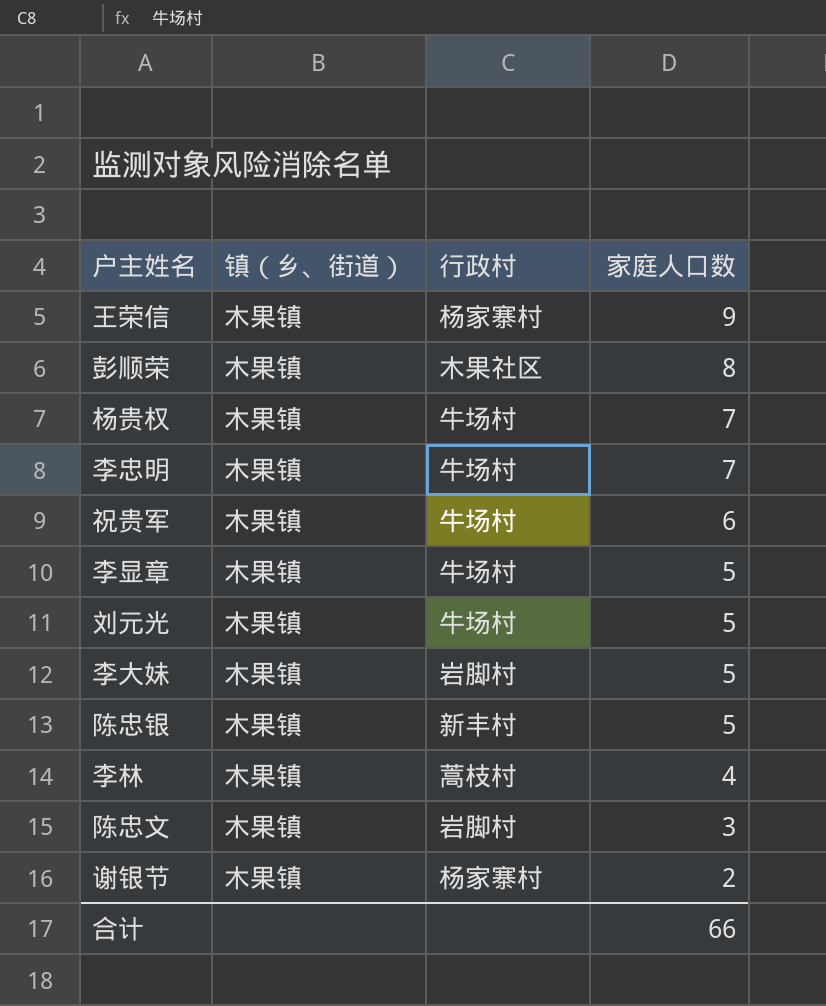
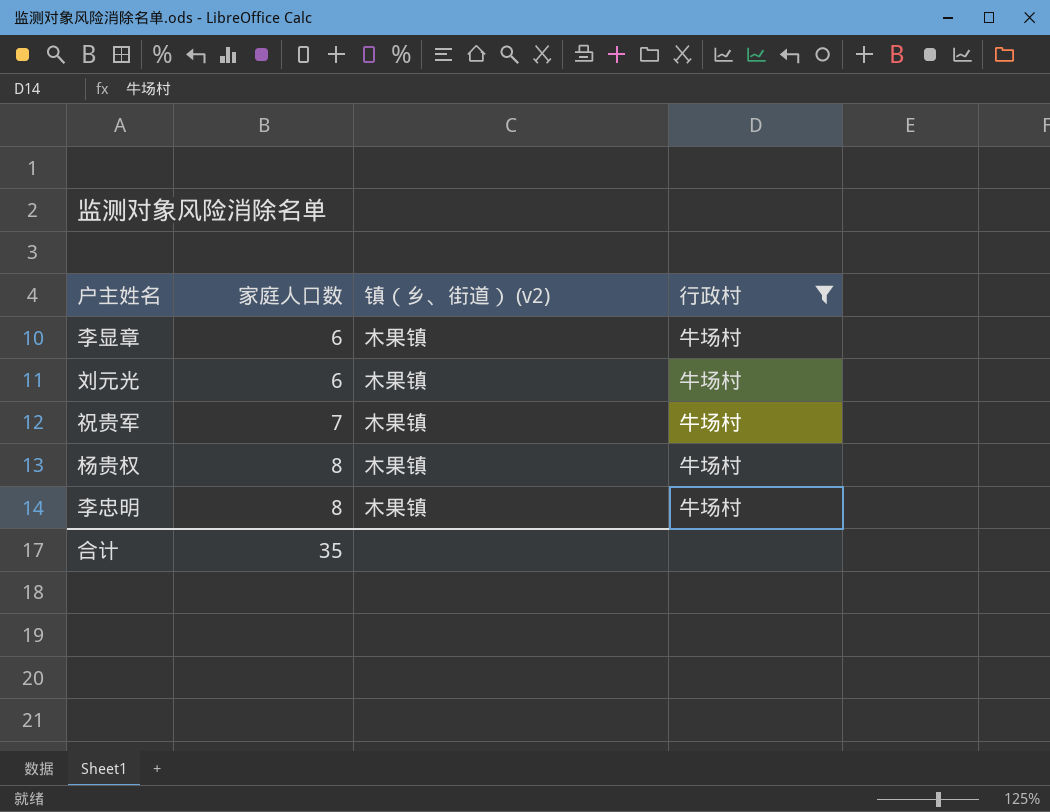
filter: none -> 行政村 = 牛场村
row order: 家庭人口数 descending -> 家庭人口数 ascending
column 家庭人口数 | position: 4 -> 2
column name: 镇（乡、街道） -> 镇（乡、街道） (v2)
李显章 | 家庭人口数: 5 -> 6
刘元光 | 家庭人口数: 5 -> 6
祝贵军 | 家庭人口数: 6 -> 7
杨贵权 | 家庭人口数: 7 -> 8
李忠明 | 家庭人口数: 7 -> 8
合计 | 家庭人口数: 66 -> 35

